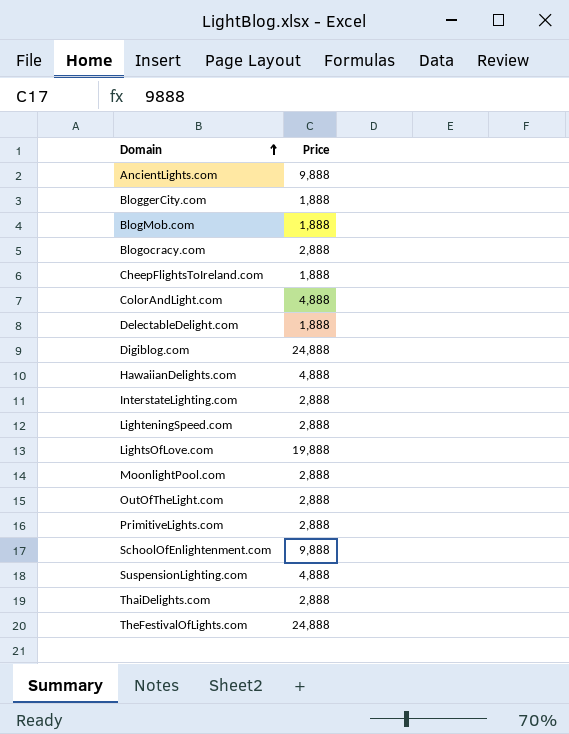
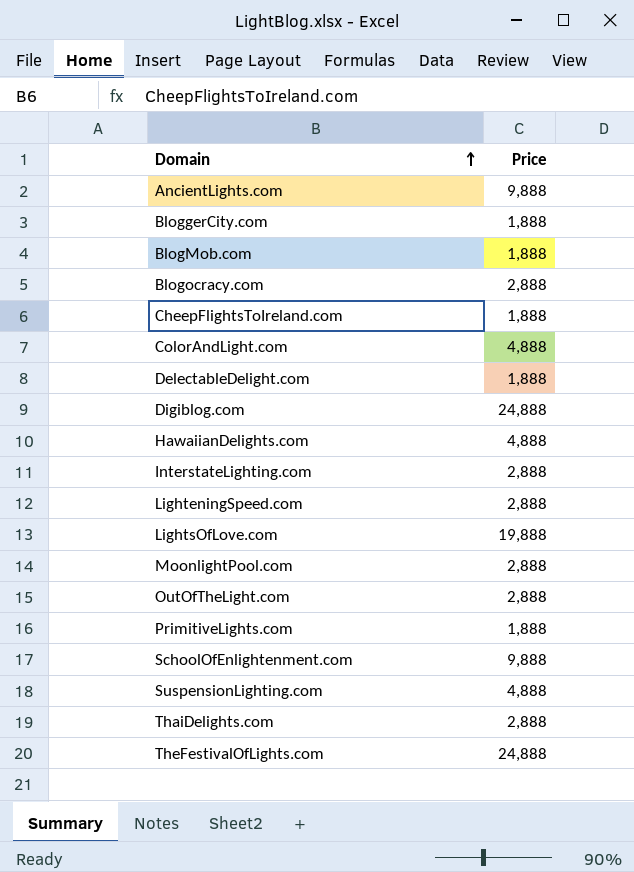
PrimitiveLights.com | Price: 2,888 -> 1,888

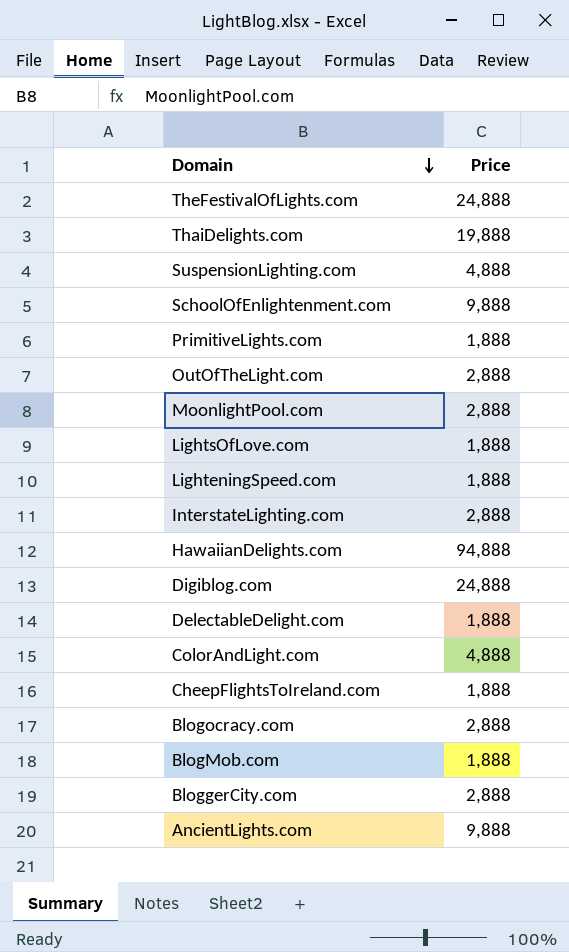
row order: Domain ascending -> Domain descending
ThaiDelights.com | Price: 2,888 -> 19,888
LightsOfLove.com | Price: 19,888 -> 1,888
LighteningSpeed.com | Price: 2,888 -> 1,888
HawaiianDelights.com | Price: 4,888 -> 94,888
BloggerCity.com | Price: 1,888 -> 2,888

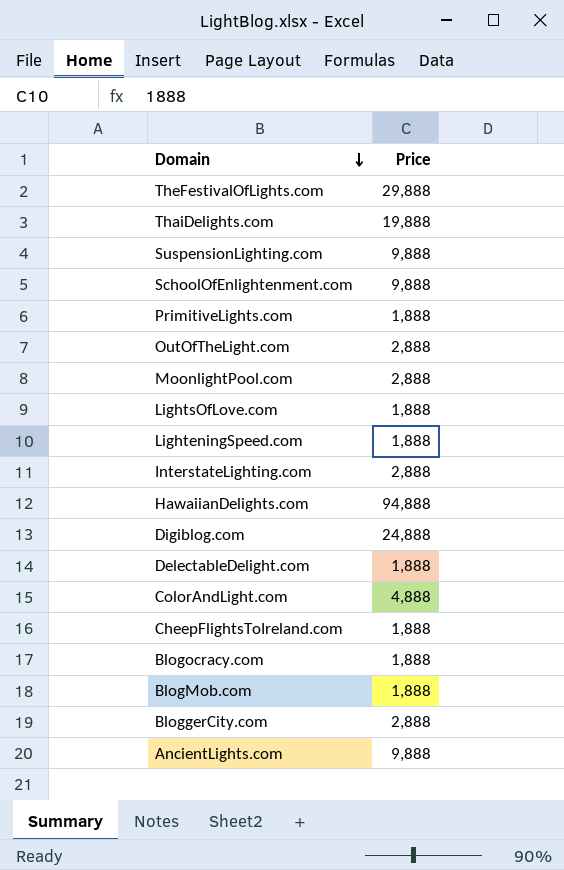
TheFestivalOfLights.com | Price: 24,888 -> 29,888
SuspensionLighting.com | Price: 4,888 -> 9,888
Blogocracy.com | Price: 2,888 -> 1,888

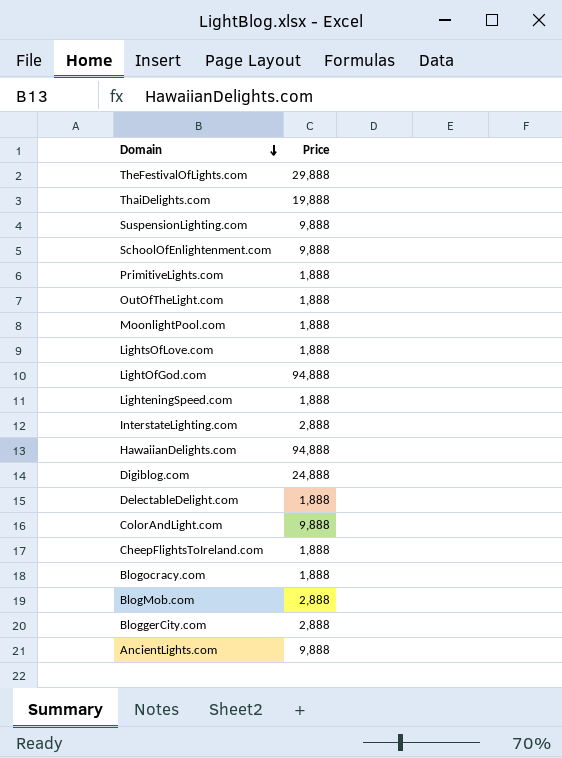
OutOfTheLight.com | Price: 2,888 -> 1,888
MoonlightPool.com | Price: 2,888 -> 1,888
row LightOfGod.com: none -> 94,888
ColorAndLight.com | Price: 4,888 -> 9,888
BlogMob.com | Price: 1,888 -> 2,888

